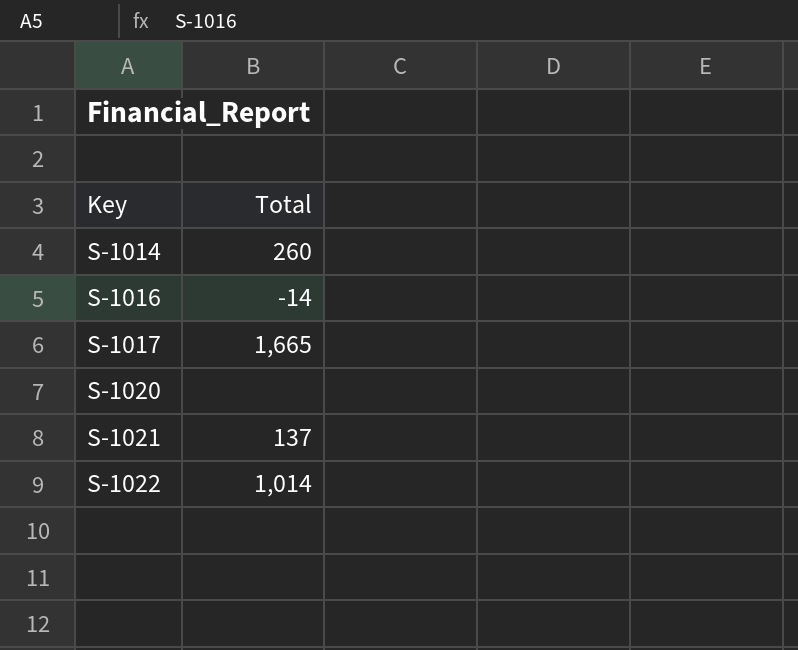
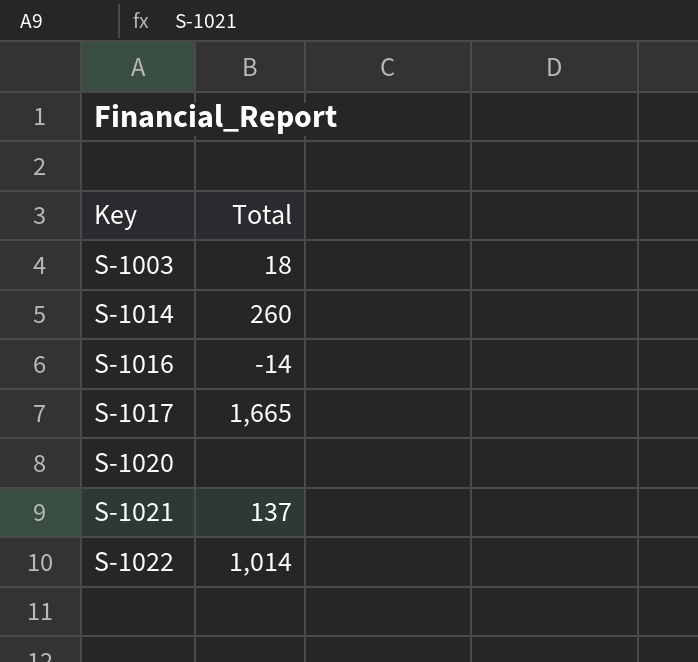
row S-1003: none -> 18

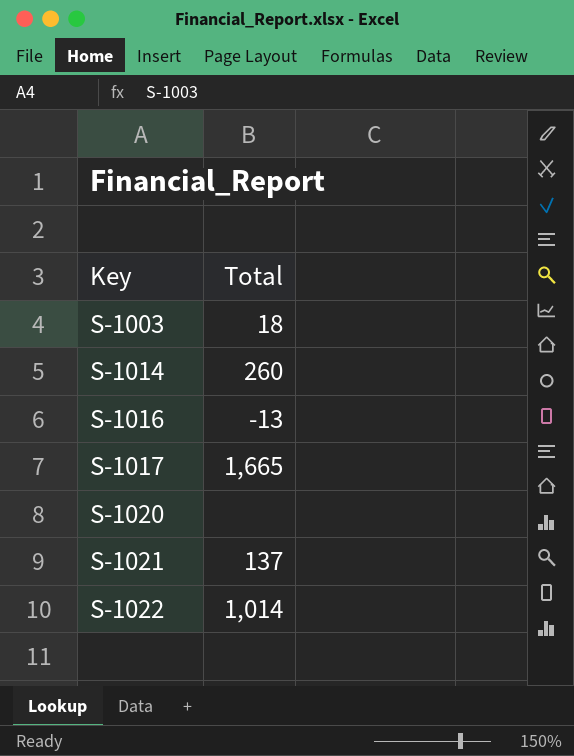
S-1016 | Total: -14 -> -13

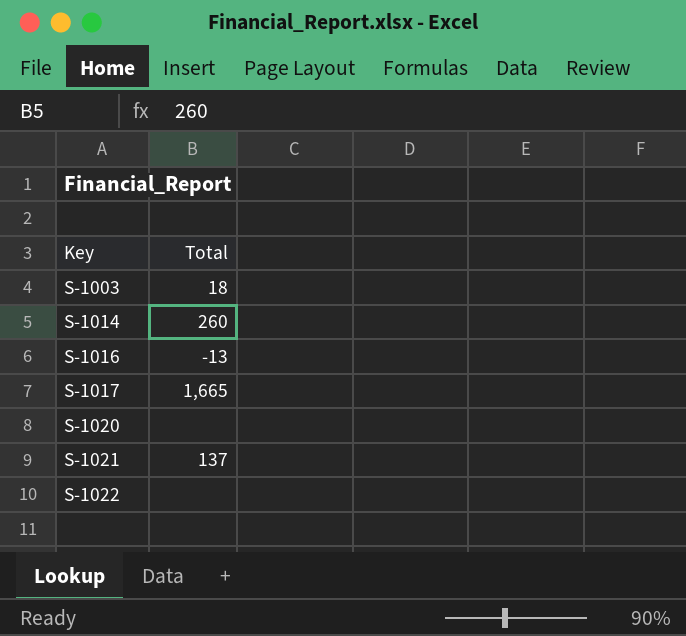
S-1022 | Total: 1,014 -> none

